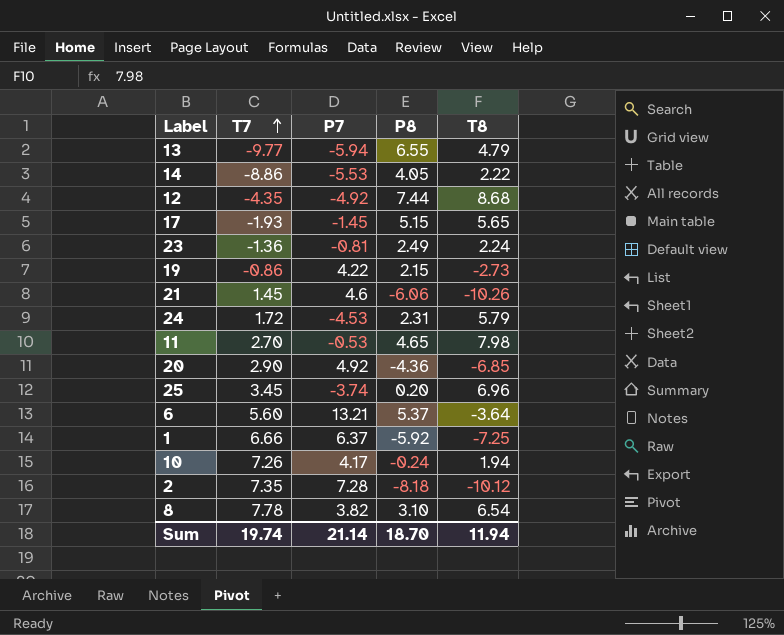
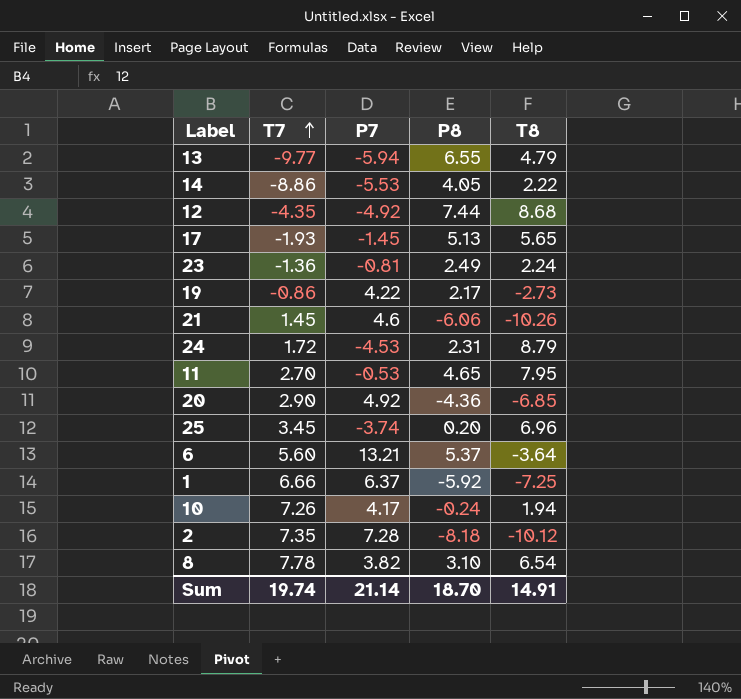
17 | P8: 5.15 -> 5.13
19 | P8: 2.15 -> 2.17
24 | T8: 5.79 -> 8.79
11 | T8: 7.98 -> 7.95
Sum | T8: 11.94 -> 14.91

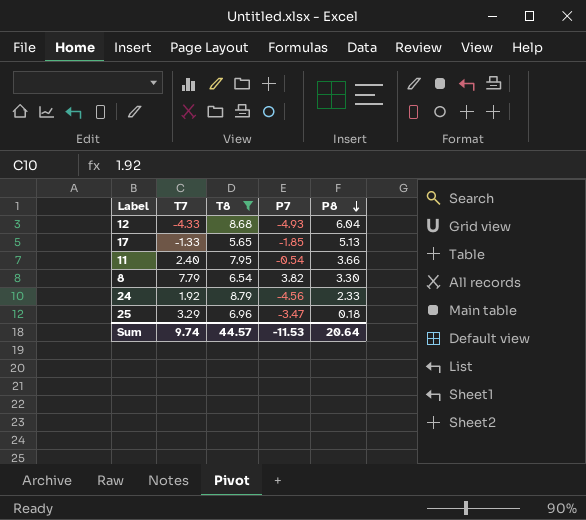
filter: none -> T8 >= 5.65
row order: T7 ascending -> P8 descending
column T8 | position: 5 -> 3
12 | T7: -4.35 -> -4.33
12 | P7: -4.92 -> -4.93
12 | P8: 7.44 -> 6.04
17 | T7: -1.93 -> -1.33
17 | P7: -1.45 -> -1.85
11 | T7: 2.70 -> 2.40
11 | P7: -0.53 -> -0.54
11 | P8: 4.65 -> 3.66
8 | T7: 7.78 -> 7.79
8 | P8: 3.10 -> 3.30
24 | T7: 1.72 -> 1.92
24 | P7: -4.53 -> -4.56
24 | P8: 2.31 -> 2.33
25 | T7: 3.45 -> 3.29
25 | P7: -3.74 -> -3.47
25 | P8: 0.20 -> 0.18
Sum | T7: 19.74 -> 9.74
Sum | T8: 14.91 -> 44.57
Sum | P7: 21.14 -> -11.53
Sum | P8: 18.70 -> 20.64

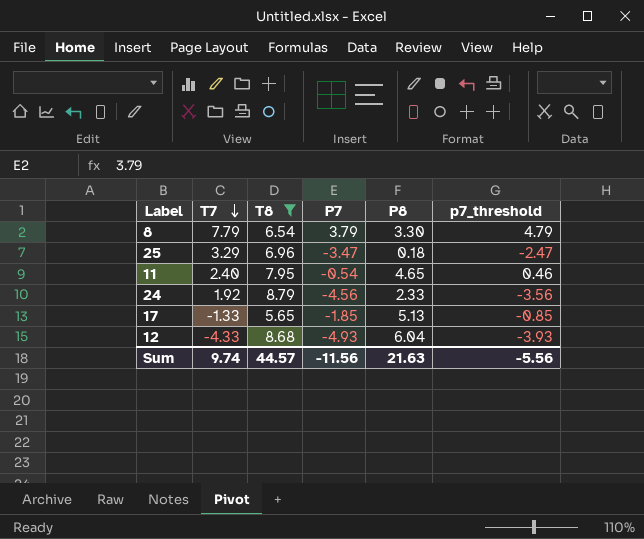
row order: P8 descending -> T7 descending
column p7_threshold | formula: none -> [P7] + 1
8 | P7: 3.82 -> 3.79
11 | P8: 3.66 -> 4.65
Sum | P7: -11.53 -> -11.56
Sum | P8: 20.64 -> 21.63

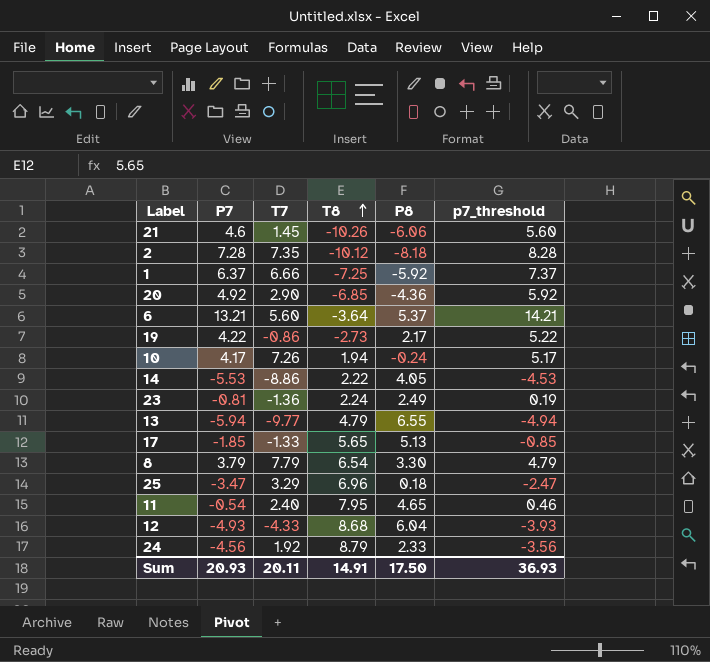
filter: T8 >= 5.65 -> none
row order: T7 descending -> T8 ascending
column P7 | position: 4 -> 2
Sum | P7: -11.56 -> 20.93
Sum | T7: 9.74 -> 20.11
Sum | T8: 44.57 -> 14.91
Sum | P8: 21.63 -> 17.50
Sum | p7_threshold: -5.56 -> 36.93

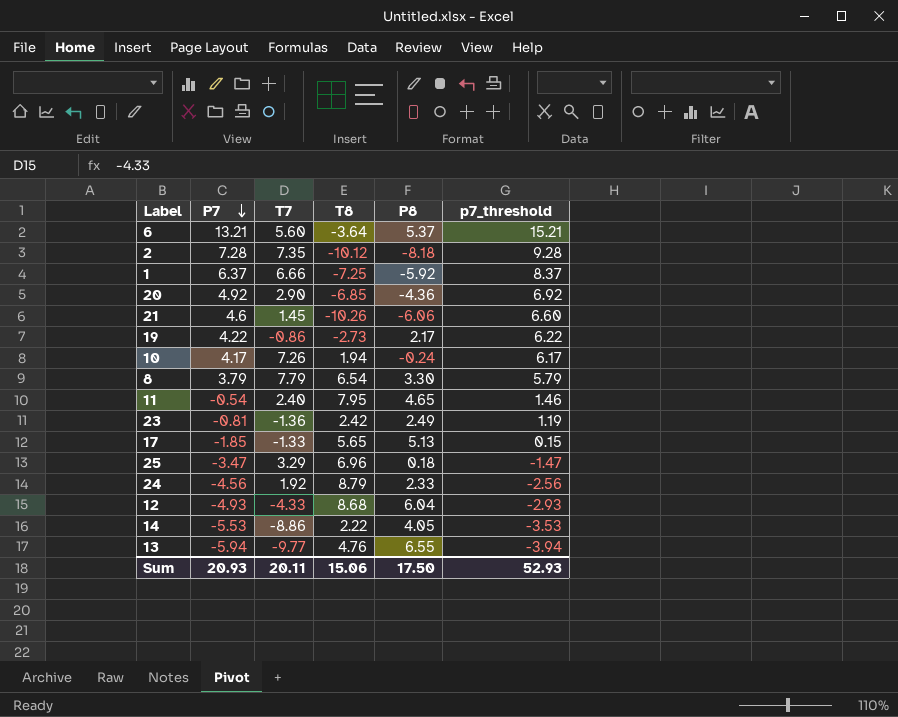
row order: T8 ascending -> P7 descending
column p7_threshold | formula: [P7] + 1 -> [P7] + 2
23 | T8: 2.24 -> 2.42
13 | T8: 4.79 -> 4.76
Sum | T8: 14.91 -> 15.06
Sum | p7_threshold: 36.93 -> 52.93

